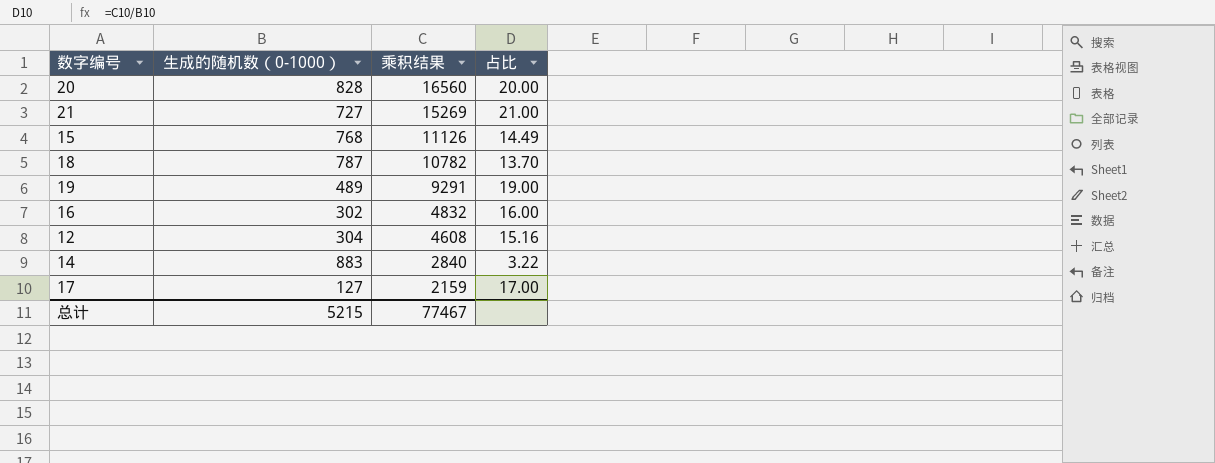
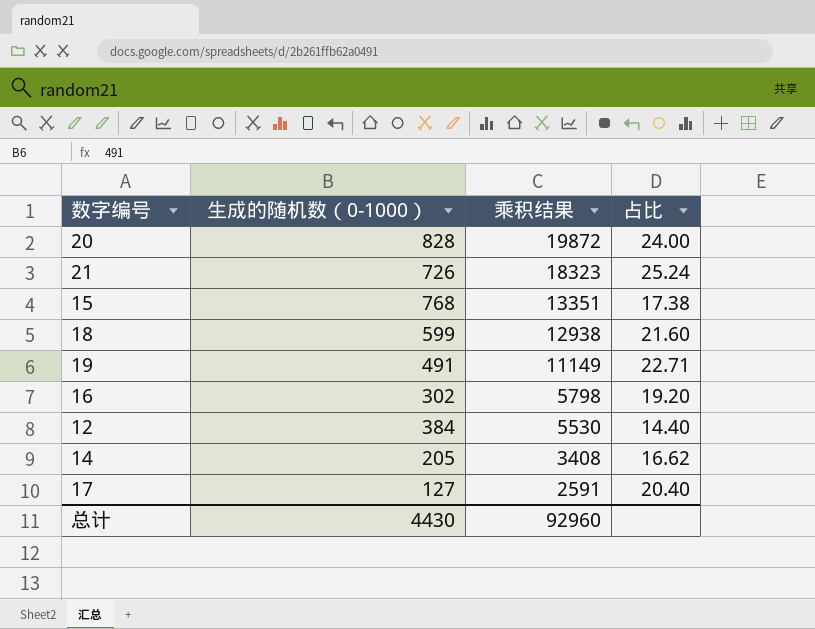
20 | 乘积结果: 16560 -> 19872
20 | 占比: 20.00 -> 24.00
21 | 生成的随机数（0-1000）: 727 -> 726
21 | 乘积结果: 15269 -> 18323
21 | 占比: 21.00 -> 25.24
15 | 乘积结果: 11126 -> 13351
15 | 占比: 14.49 -> 17.38
18 | 生成的随机数（0-1000）: 787 -> 599
18 | 乘积结果: 10782 -> 12938
18 | 占比: 13.70 -> 21.60
19 | 生成的随机数（0-1000）: 489 -> 491
19 | 乘积结果: 9291 -> 11149
19 | 占比: 19.00 -> 22.71
16 | 乘积结果: 4832 -> 5798
16 | 占比: 16.00 -> 19.20
12 | 生成的随机数（0-1000）: 304 -> 384
12 | 乘积结果: 4608 -> 5530
12 | 占比: 15.16 -> 14.40
14 | 生成的随机数（0-1000）: 883 -> 205
14 | 乘积结果: 2840 -> 3408
14 | 占比: 3.22 -> 16.62
17 | 乘积结果: 2159 -> 2591
17 | 占比: 17.00 -> 20.40
总计 | 生成的随机数（0-1000）: 5215 -> 4430
总计 | 乘积结果: 77467 -> 92960

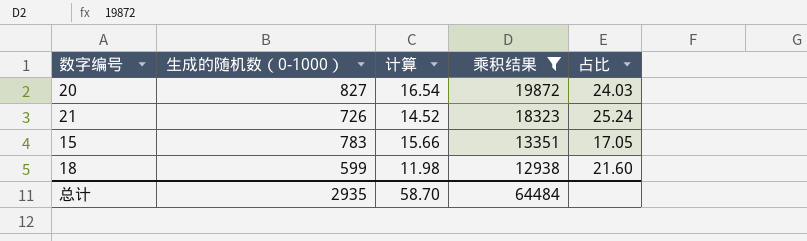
filter: none -> 乘积结果 >= 12938
column 计算 | formula: none -> [生成的随机数（0-1000）] * 0.02
20 | 生成的随机数（0-1000）: 828 -> 827
20 | 占比: 24.00 -> 24.03
15 | 生成的随机数（0-1000）: 768 -> 783
15 | 占比: 17.38 -> 17.05
总计 | 生成的随机数（0-1000）: 4430 -> 2935
总计 | 乘积结果: 92960 -> 64484

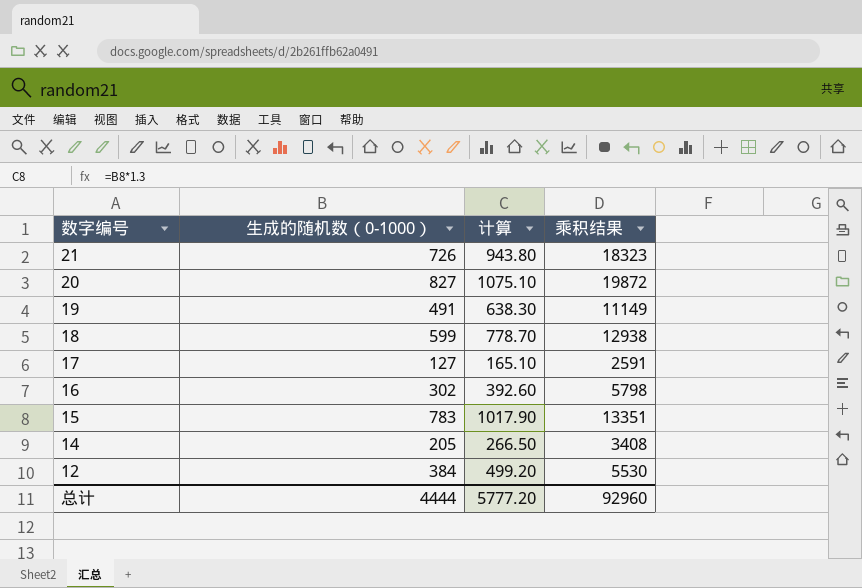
filter: 乘积结果 >= 12938 -> none
row order: 乘积结果 descending -> 数字编号 descending
column 占比 | formula: [乘积结果] / [生成的随机数（0-1000）] -> none
column 计算 | formula: [生成的随机数（0-1000）] * 0.02 -> [生成的随机数（0-1000）] * 1.3
总计 | 生成的随机数（0-1000）: 2935 -> 4444
总计 | 计算: 58.70 -> 5777.20
总计 | 乘积结果: 64484 -> 92960

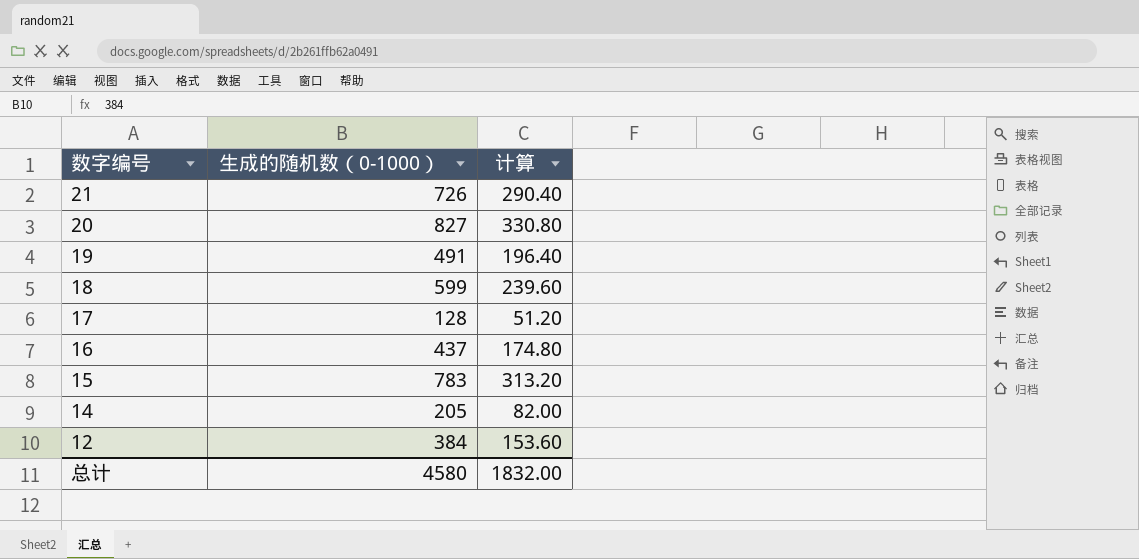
column 乘积结果 | position: 4 -> none
column 计算 | formula: [生成的随机数（0-1000）] * 1.3 -> [生成的随机数（0-1000）] * 0.4
17 | 生成的随机数（0-1000）: 127 -> 128
16 | 生成的随机数（0-1000）: 302 -> 437
总计 | 生成的随机数（0-1000）: 4444 -> 4580
总计 | 计算: 5777.20 -> 1832.00

